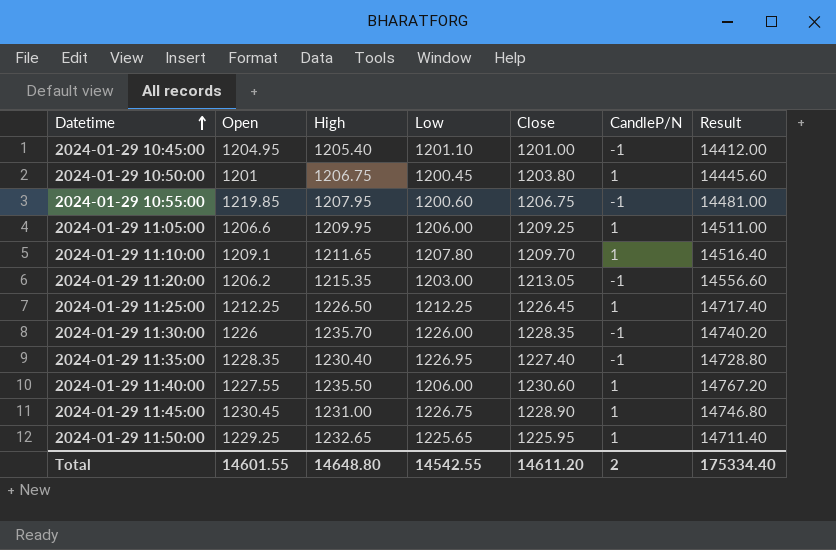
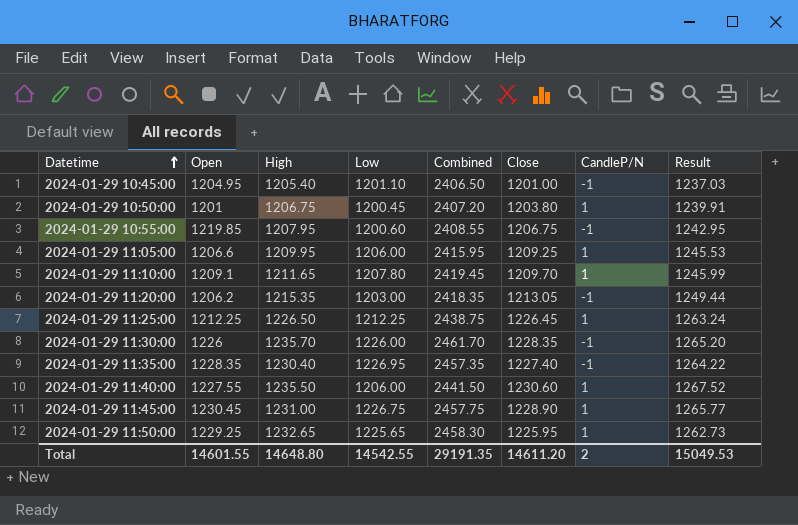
column Combined | formula: none -> [High] + [Low]
column Result | formula: [Close] * 12 -> [Close] * 1.03
Total | Result: 175334.40 -> 15049.53

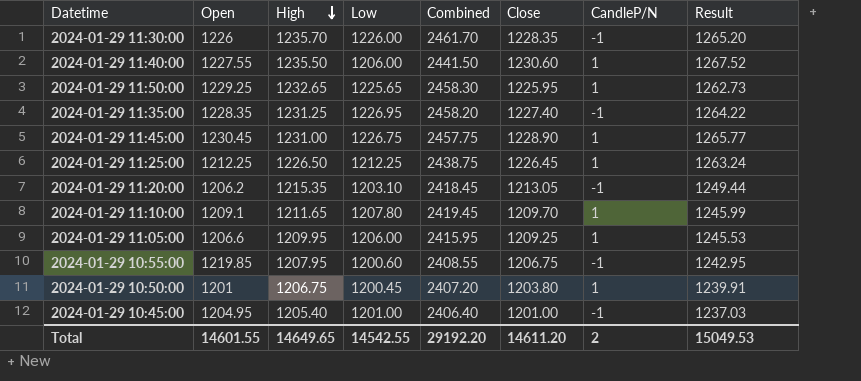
row order: Datetime ascending -> High descending
2024-01-29 11:35:00 | High: 1230.40 -> 1231.25
2024-01-29 11:35:00 | Combined: 2457.35 -> 2458.20
2024-01-29 11:20:00 | Low: 1203.00 -> 1203.10
2024-01-29 11:20:00 | Combined: 2418.35 -> 2418.45
2024-01-29 10:45:00 | Low: 1201.10 -> 1201.00
2024-01-29 10:45:00 | Combined: 2406.50 -> 2406.40
Total | High: 14648.80 -> 14649.65
Total | Combined: 29191.35 -> 29192.20

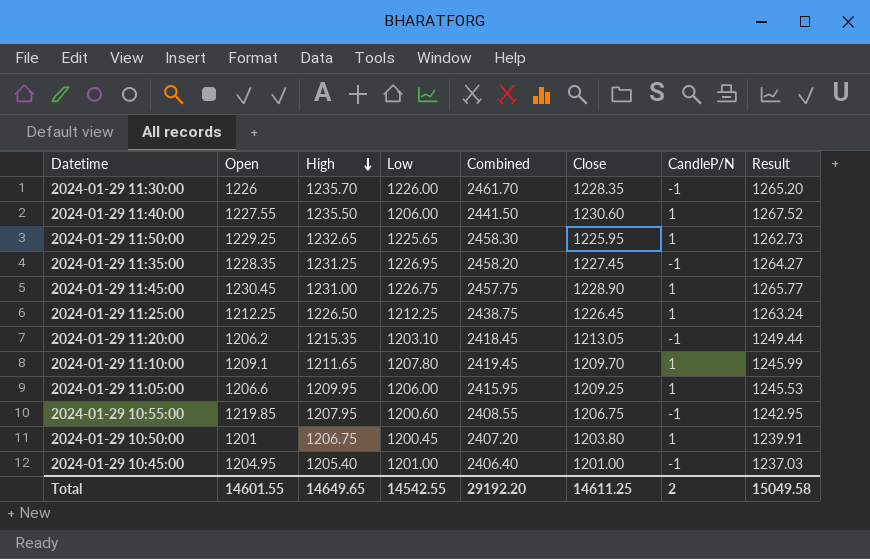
2024-01-29 11:35:00 | Close: 1227.40 -> 1227.45
2024-01-29 11:35:00 | Result: 1264.22 -> 1264.27
Total | Close: 14611.20 -> 14611.25
Total | Result: 15049.53 -> 15049.58

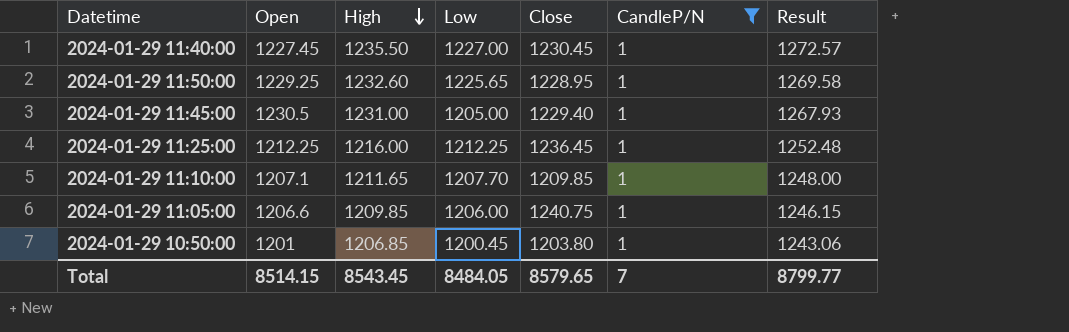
filter: none -> CandleP/N = 1
column Combined | formula: [High] + [Low] -> none
column Result | formula: [Close] * 1.03 -> [High] * 1.03
2024-01-29 11:40:00 | Open: 1227.55 -> 1227.45
2024-01-29 11:40:00 | Low: 1206.00 -> 1227.00
2024-01-29 11:40:00 | Close: 1230.60 -> 1230.45
2024-01-29 11:50:00 | High: 1232.65 -> 1232.60
2024-01-29 11:50:00 | Close: 1225.95 -> 1228.95
2024-01-29 11:45:00 | Open: 1230.45 -> 1230.5
2024-01-29 11:45:00 | Low: 1226.75 -> 1205.00
2024-01-29 11:45:00 | Close: 1228.90 -> 1229.40
2024-01-29 11:25:00 | High: 1226.50 -> 1216.00
2024-01-29 11:25:00 | Close: 1226.45 -> 1236.45
2024-01-29 11:10:00 | Open: 1209.1 -> 1207.1
2024-01-29 11:10:00 | Low: 1207.80 -> 1207.70
2024-01-29 11:10:00 | Close: 1209.70 -> 1209.85
2024-01-29 11:05:00 | High: 1209.95 -> 1209.85
2024-01-29 11:05:00 | Close: 1209.25 -> 1240.75
2024-01-29 10:50:00 | High: 1206.75 -> 1206.85
Total | Open: 14601.55 -> 8514.15
Total | High: 14649.65 -> 8543.45
Total | Low: 14542.55 -> 8484.05
Total | Close: 14611.25 -> 8579.65
Total | CandleP/N: 2 -> 7
Total | Result: 15049.58 -> 8799.77

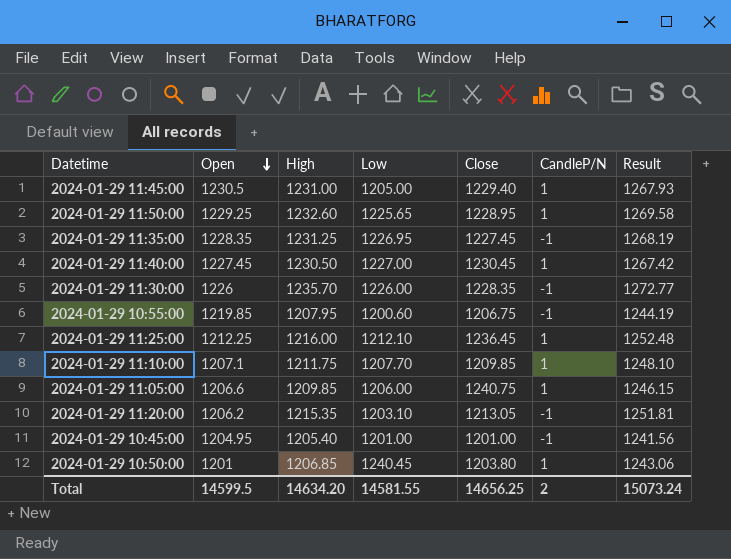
filter: CandleP/N = 1 -> none
row order: High descending -> Open descending
2024-01-29 11:40:00 | High: 1235.50 -> 1230.50
2024-01-29 11:40:00 | Result: 1272.57 -> 1267.42
2024-01-29 11:25:00 | Low: 1212.25 -> 1212.10
2024-01-29 11:10:00 | High: 1211.65 -> 1211.75
2024-01-29 11:10:00 | Result: 1248.00 -> 1248.10
2024-01-29 10:50:00 | Low: 1200.45 -> 1240.45
Total | Open: 8514.15 -> 14599.5
Total | High: 8543.45 -> 14634.20
Total | Low: 8484.05 -> 14581.55
Total | Close: 8579.65 -> 14656.25
Total | CandleP/N: 7 -> 2
Total | Result: 8799.77 -> 15073.24

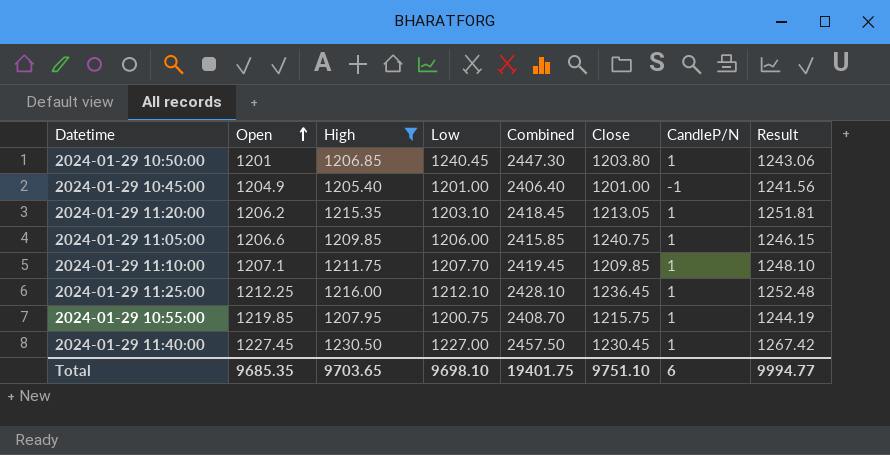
filter: none -> High <= 1230.50
row order: Open descending -> Open ascending
column Combined | formula: none -> [High] + [Low]
2024-01-29 10:45:00 | Open: 1204.95 -> 1204.9
2024-01-29 11:20:00 | CandleP/N: -1 -> 1
2024-01-29 10:55:00 | Low: 1200.60 -> 1200.75
2024-01-29 10:55:00 | Close: 1206.75 -> 1215.75
2024-01-29 10:55:00 | CandleP/N: -1 -> 1
Total | Open: 14599.5 -> 9685.35
Total | High: 14634.20 -> 9703.65
Total | Low: 14581.55 -> 9698.10
Total | Close: 14656.25 -> 9751.10
Total | CandleP/N: 2 -> 6
Total | Result: 15073.24 -> 9994.77

